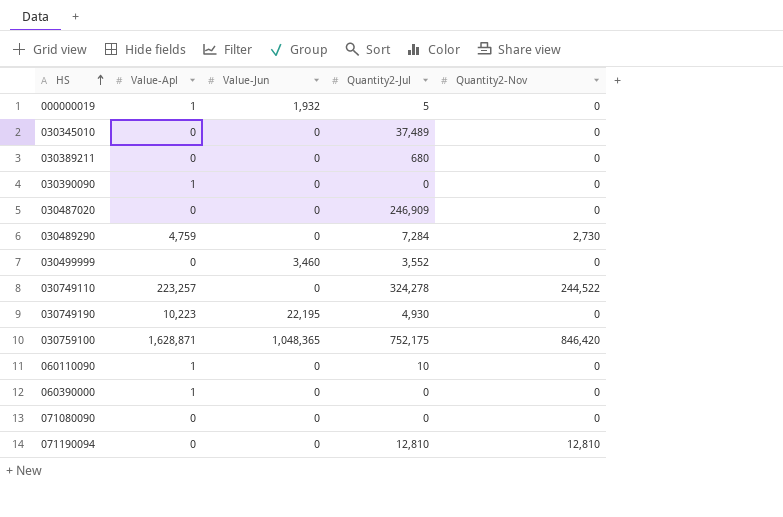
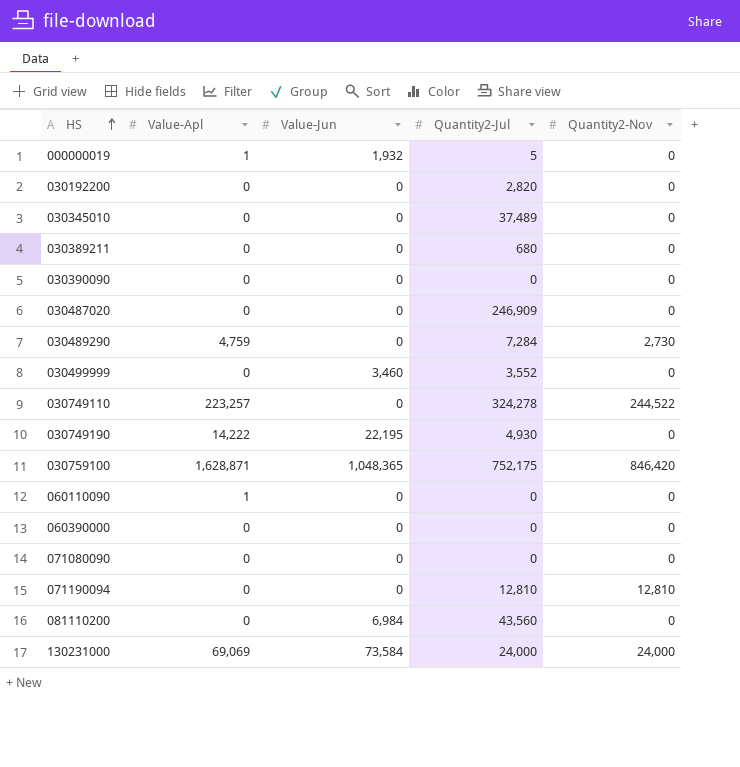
row 030192200: none -> 0 | 0 | 2,820 | 0
030390090 | Value-Apl: 1 -> 0
030749190 | Value-Apl: 10,223 -> 14,222
060110090 | Quantity2-Jul: 10 -> 0
060390000 | Value-Apl: 1 -> 0
row 081110200: none -> 0 | 6,984 | 43,560 | 0
row 130231000: none -> 69,069 | 73,584 | 24,000 | 24,000

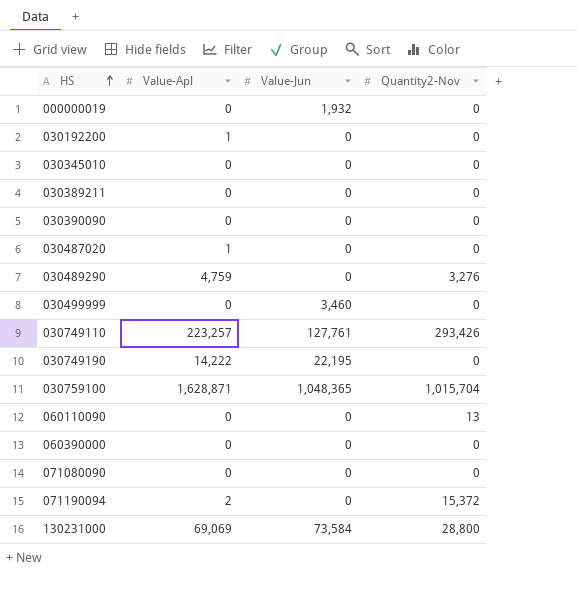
column Quantity2-Jul | position: 4 -> none
row 081110200: 0 | 6,984 | 43,560 | 0 -> none
000000019 | Value-Apl: 1 -> 0
030192200 | Value-Apl: 0 -> 1
030487020 | Value-Apl: 0 -> 1
030489290 | Quantity2-Nov: 2,730 -> 3,276
030749110 | Value-Jun: 0 -> 127,761
030749110 | Quantity2-Nov: 244,522 -> 293,426
030759100 | Quantity2-Nov: 846,420 -> 1,015,704
060110090 | Value-Apl: 1 -> 0
060110090 | Quantity2-Nov: 0 -> 13
071190094 | Value-Apl: 0 -> 2
071190094 | Quantity2-Nov: 12,810 -> 15,372
130231000 | Quantity2-Nov: 24,000 -> 28,800

